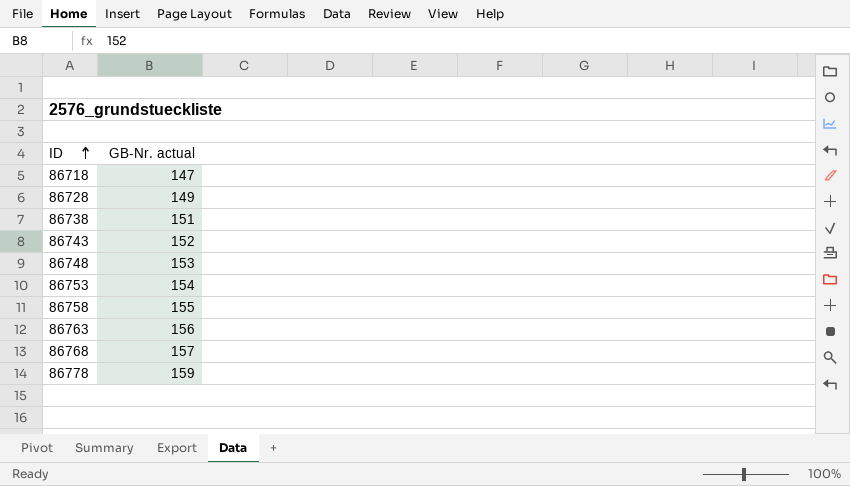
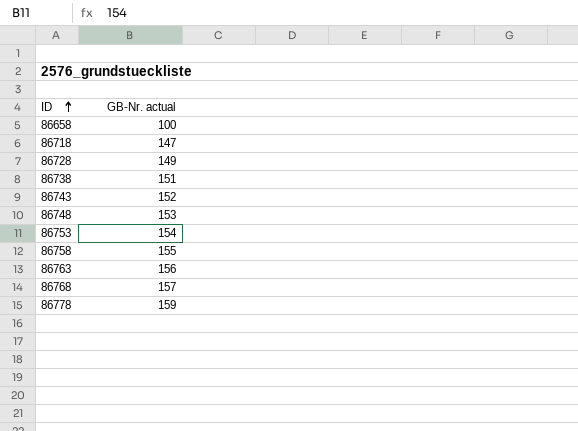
row 86658: none -> 100

